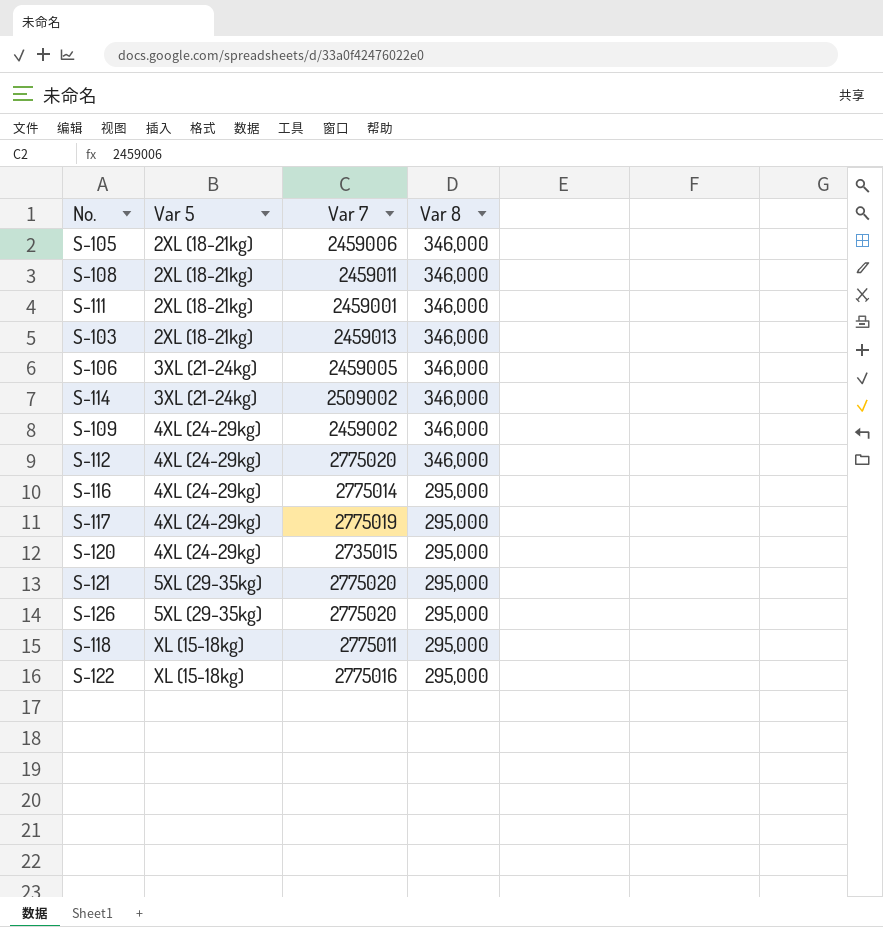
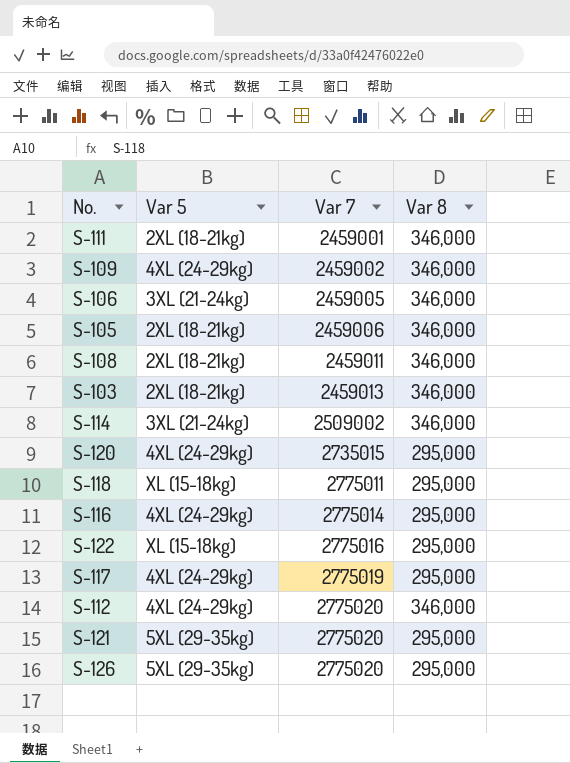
row order: Var 5 ascending -> Var 7 ascending

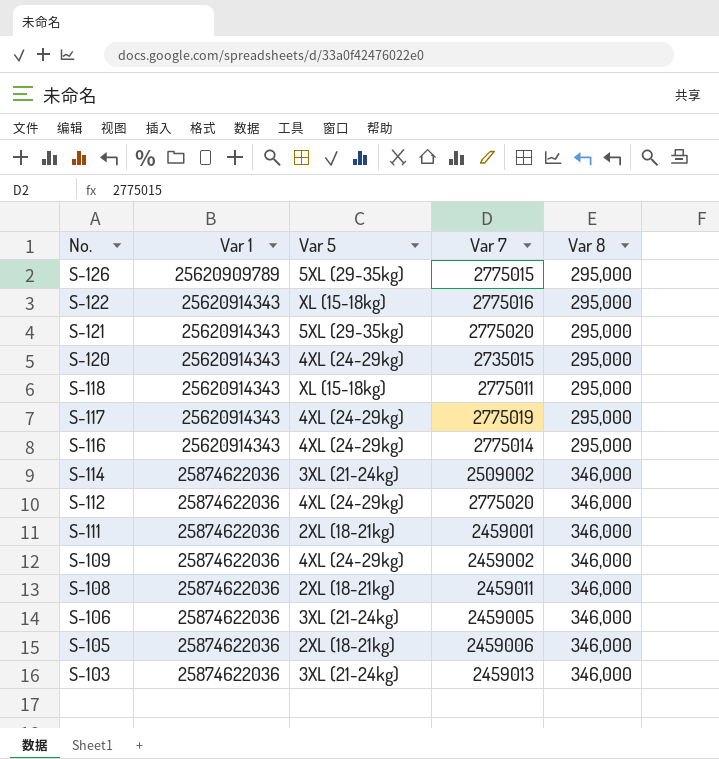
row order: Var 7 ascending -> No. descending
column Var 1 | position: none -> 2
S-126 | Var 7: 2775020 -> 2775015
S-103 | Var 5: 2XL (18-21kg) -> 3XL (21-24kg)

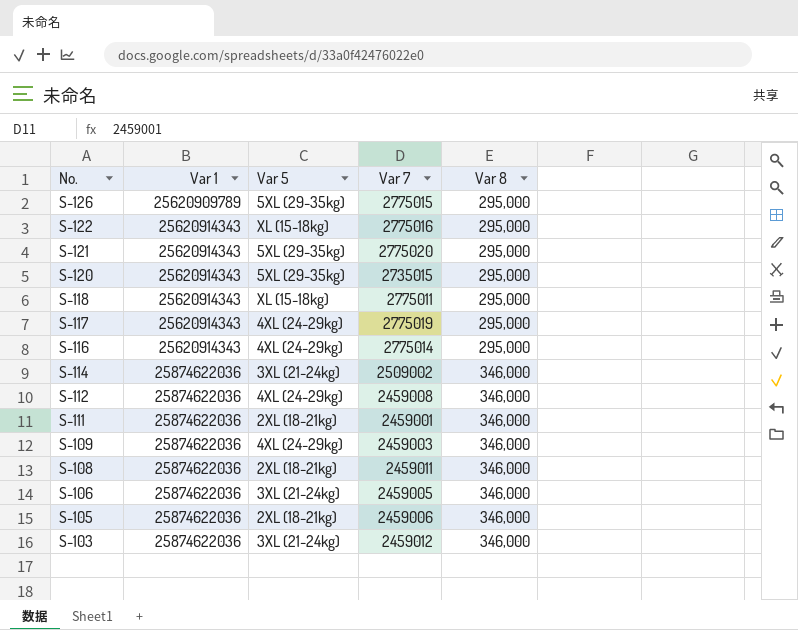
S-120 | Var 5: 4XL (24-29kg) -> 5XL (29-35kg)
S-112 | Var 7: 2775020 -> 2459008
S-109 | Var 7: 2459002 -> 2459003
S-103 | Var 7: 2459013 -> 2459012

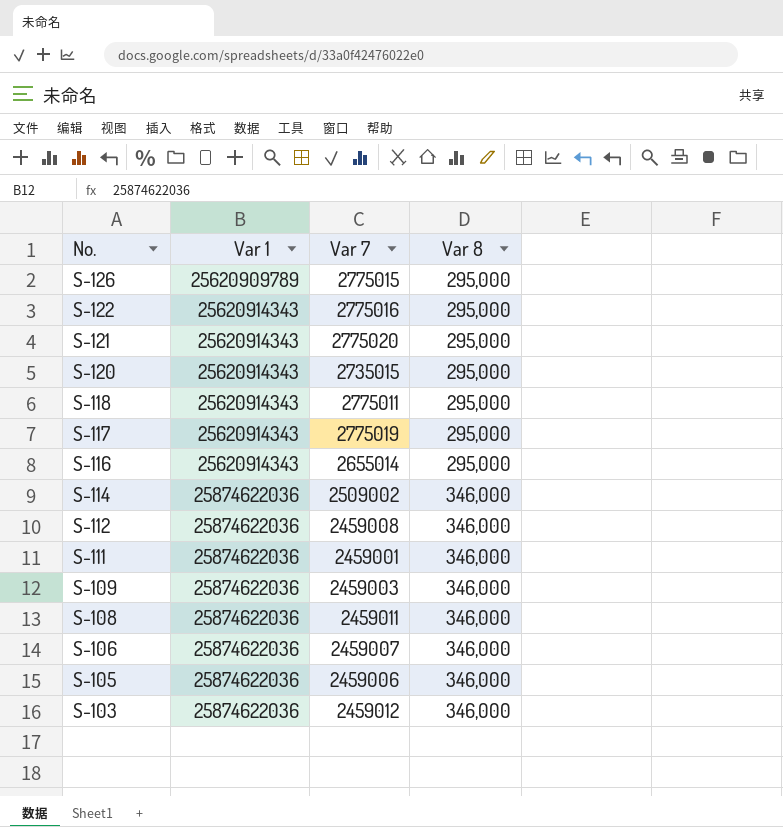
column Var 5 | position: 3 -> none
S-116 | Var 7: 2775014 -> 2655014
S-106 | Var 7: 2459005 -> 2459007

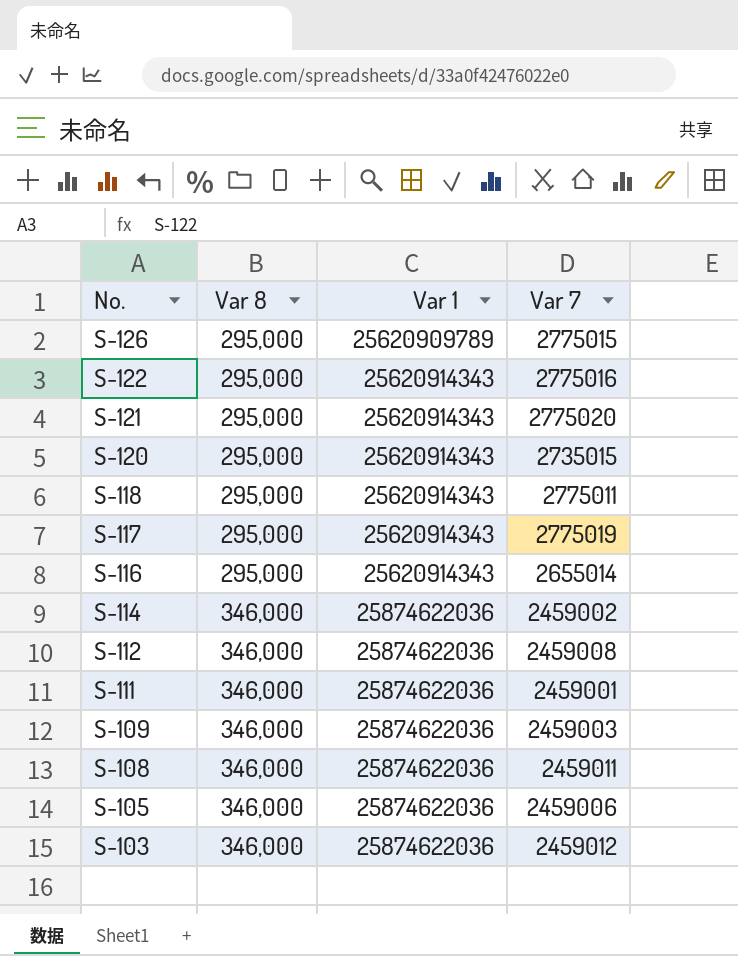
column Var 8 | position: 4 -> 2
row S-106: 25874622036 | 2459007 | 346,000 -> none
S-114 | Var 7: 2509002 -> 2459002

